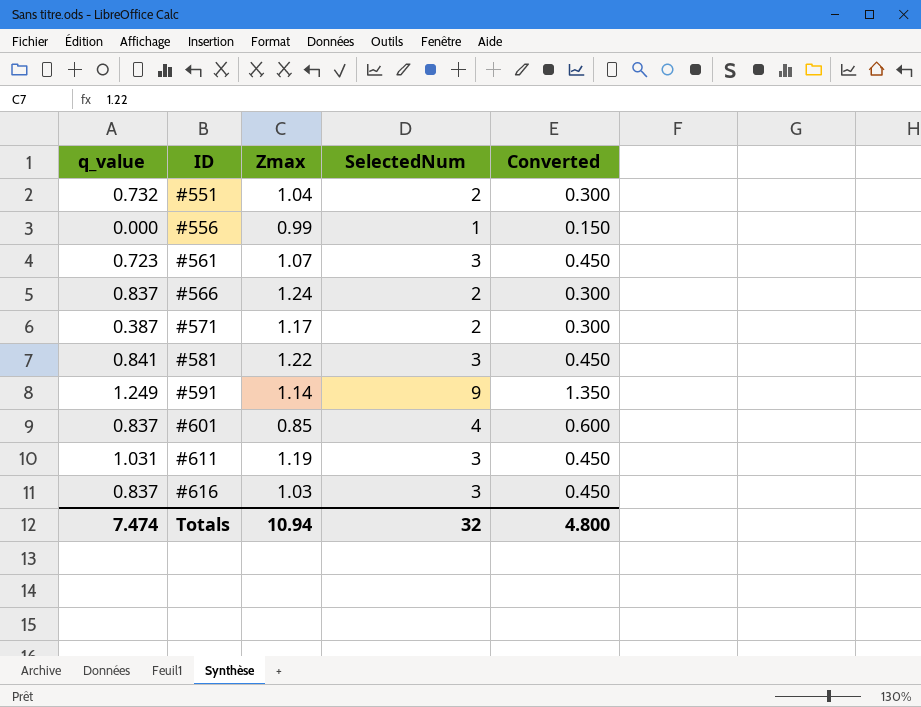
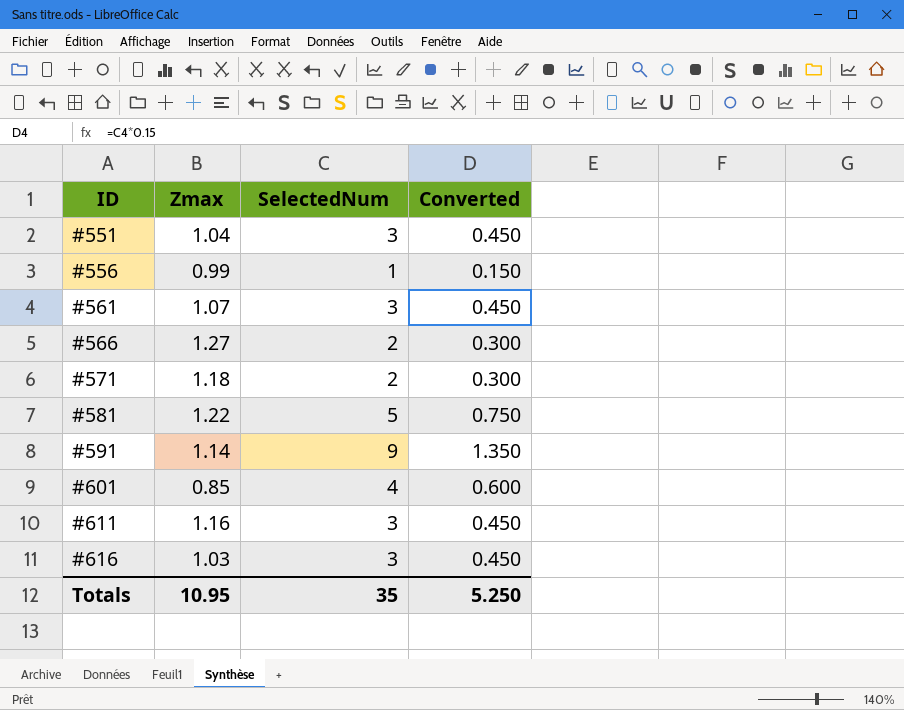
column q_value | position: 1 -> none
#551 | SelectedNum: 2 -> 3
#551 | Converted: 0.300 -> 0.450
#566 | Zmax: 1.24 -> 1.27
#571 | Zmax: 1.17 -> 1.18
#581 | SelectedNum: 3 -> 5
#581 | Converted: 0.450 -> 0.750
#611 | Zmax: 1.19 -> 1.16
Totals | Zmax: 10.94 -> 10.95
Totals | SelectedNum: 32 -> 35
Totals | Converted: 4.800 -> 5.250

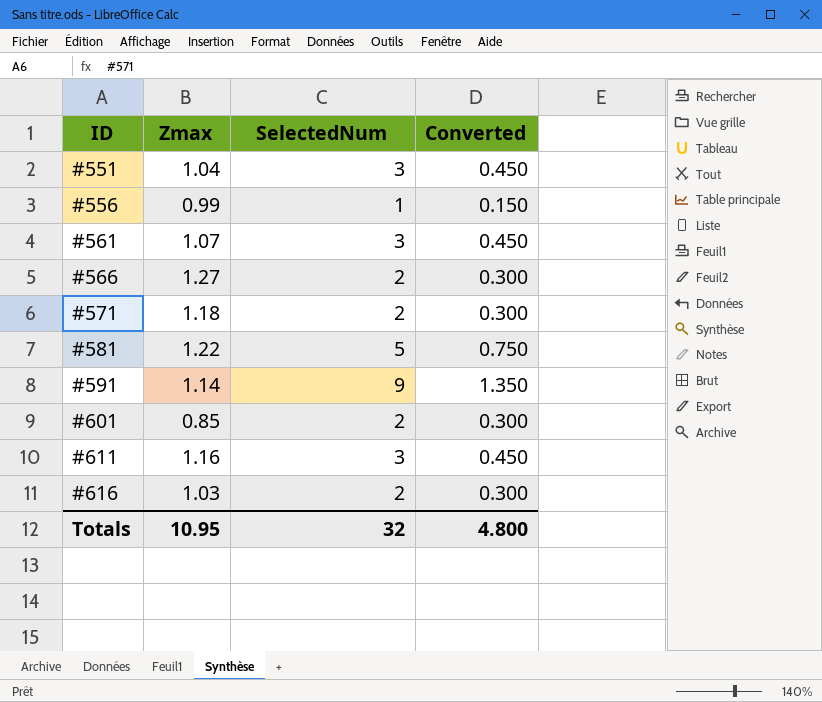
#601 | SelectedNum: 4 -> 2
#601 | Converted: 0.600 -> 0.300
#616 | SelectedNum: 3 -> 2
#616 | Converted: 0.450 -> 0.300
Totals | SelectedNum: 35 -> 32
Totals | Converted: 5.250 -> 4.800

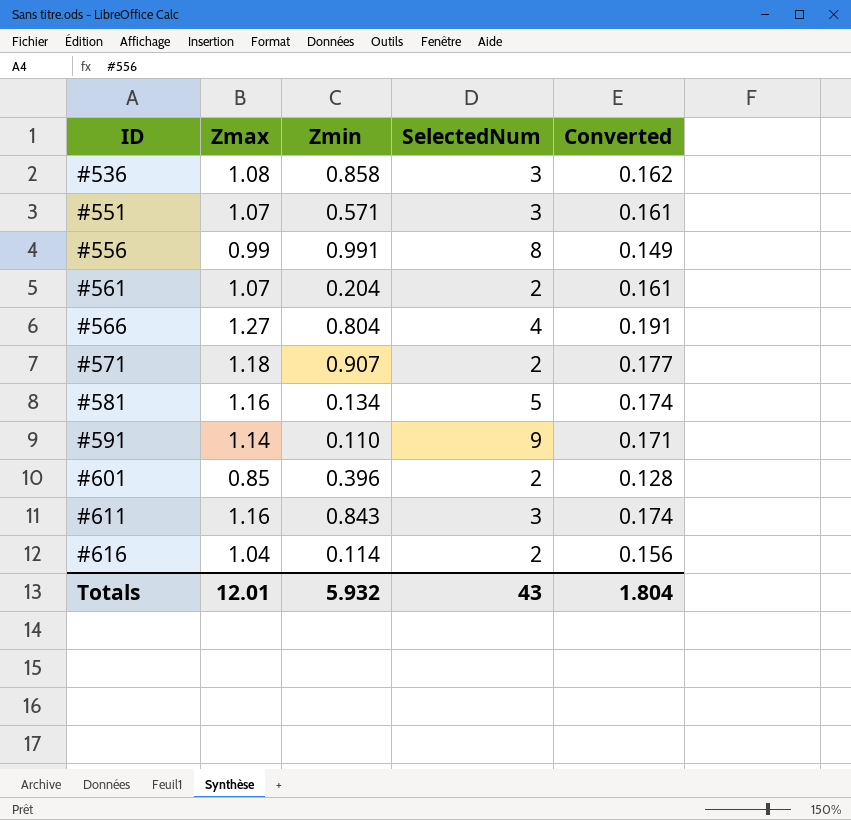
column Zmin | position: none -> 3
column Converted | formula: [SelectedNum] * 0.15 -> [Zmax] * 0.15
row #536: none -> 1.08 | 0.858 | 3 | 0.162
#551 | Zmax: 1.04 -> 1.07
#556 | SelectedNum: 1 -> 8
#561 | SelectedNum: 3 -> 2
#566 | SelectedNum: 2 -> 4
#581 | Zmax: 1.22 -> 1.16
#616 | Zmax: 1.03 -> 1.04
Totals | Zmax: 10.95 -> 12.01
Totals | SelectedNum: 32 -> 43
Totals | Converted: 4.800 -> 1.804

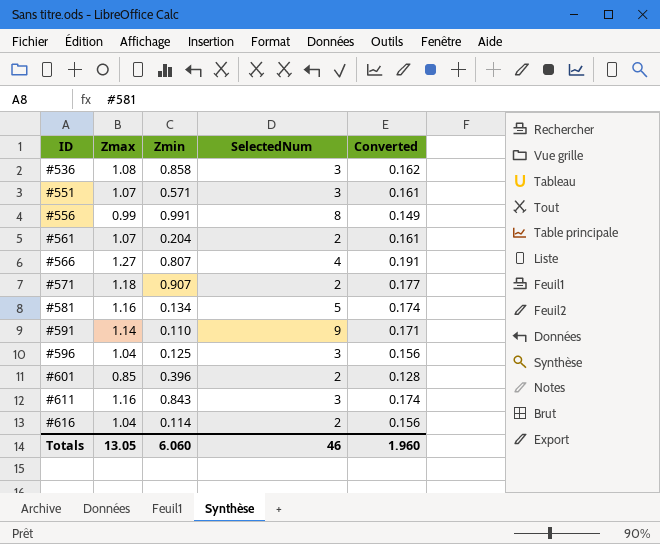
#566 | Zmin: 0.804 -> 0.807
row #596: none -> 1.04 | 0.125 | 3 | 0.156
Totals | Zmax: 12.01 -> 13.05
Totals | Zmin: 5.932 -> 6.060
Totals | SelectedNum: 43 -> 46
Totals | Converted: 1.804 -> 1.960

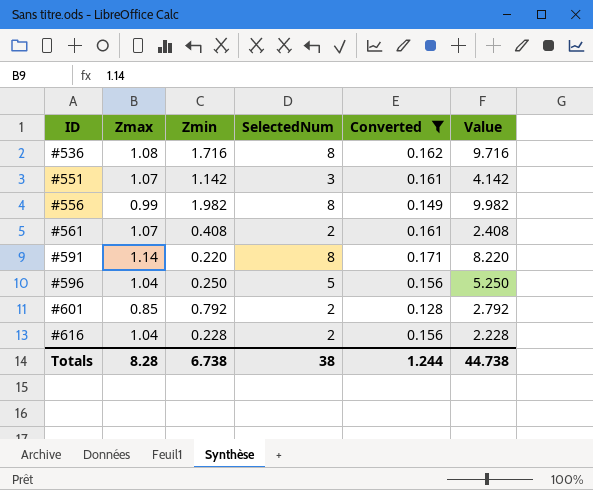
filter: none -> Converted <= 0.171
column Value | formula: none -> [Zmin] + [SelectedNum]
#536 | Zmin: 0.858 -> 1.716
#536 | SelectedNum: 3 -> 8
#551 | Zmin: 0.571 -> 1.142
#556 | Zmin: 0.991 -> 1.982
#561 | Zmin: 0.204 -> 0.408
#591 | Zmin: 0.110 -> 0.220
#591 | SelectedNum: 9 -> 8
#596 | Zmin: 0.125 -> 0.250
#596 | SelectedNum: 3 -> 5
#601 | Zmin: 0.396 -> 0.792
#616 | Zmin: 0.114 -> 0.228
Totals | Zmax: 13.05 -> 8.28
Totals | Zmin: 6.060 -> 6.738
Totals | SelectedNum: 46 -> 38
Totals | Converted: 1.960 -> 1.244

